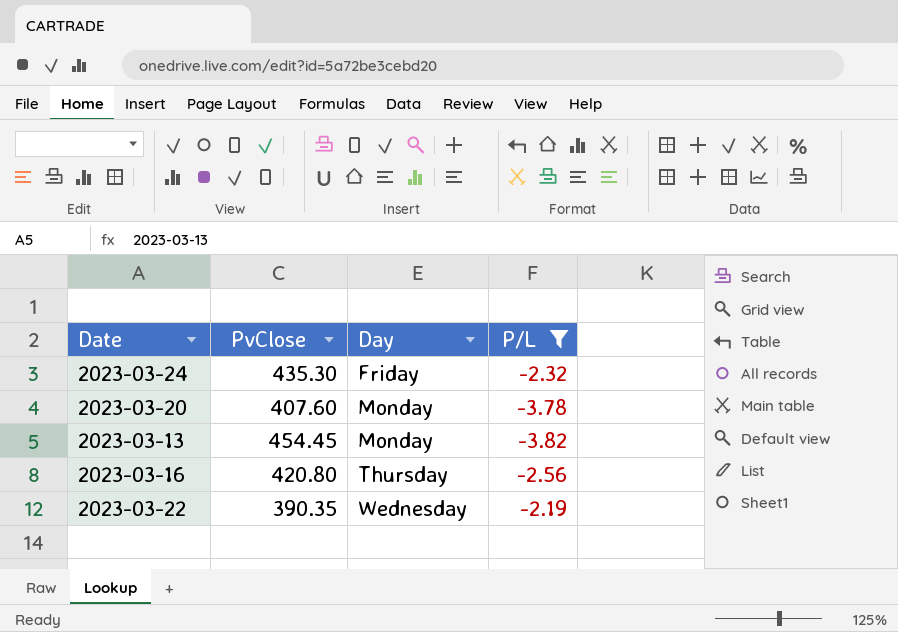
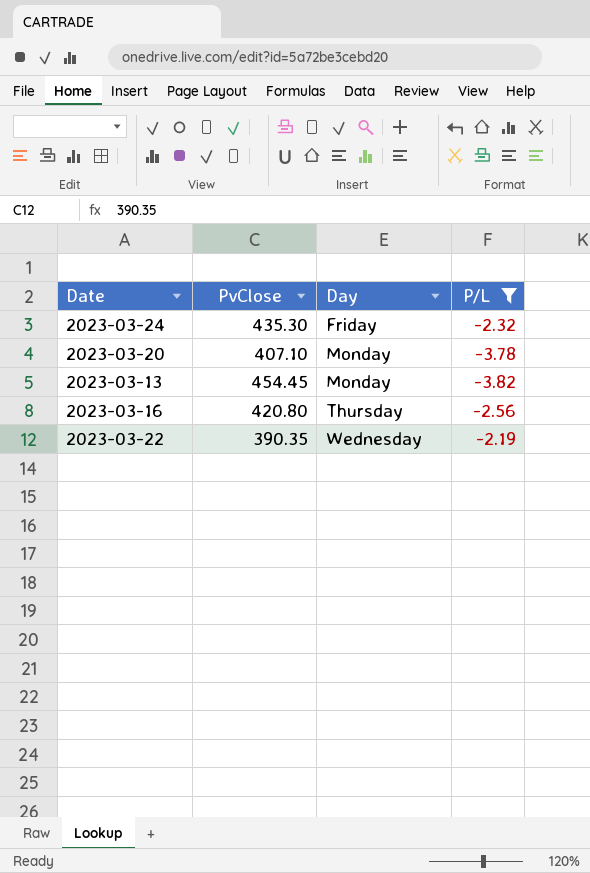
2023-03-20 | PvClose: 407.60 -> 407.10

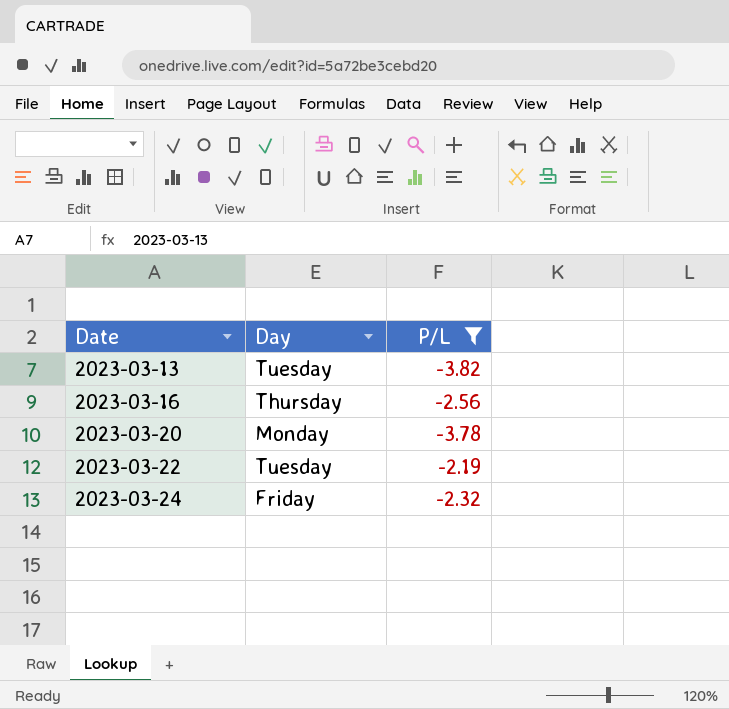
row order: Day ascending -> Date ascending
column PvClose | position: 2 -> none
2023-03-13 | Day: Monday -> Tuesday
2023-03-22 | Day: Wednesday -> Tuesday

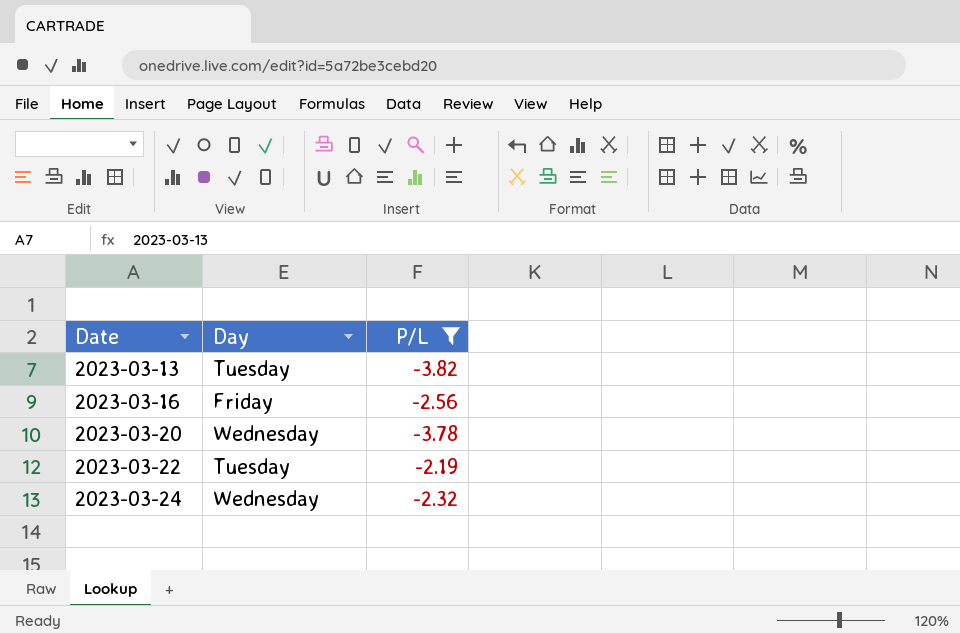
2023-03-16 | Day: Thursday -> Friday
2023-03-20 | Day: Monday -> Wednesday
2023-03-24 | Day: Friday -> Wednesday

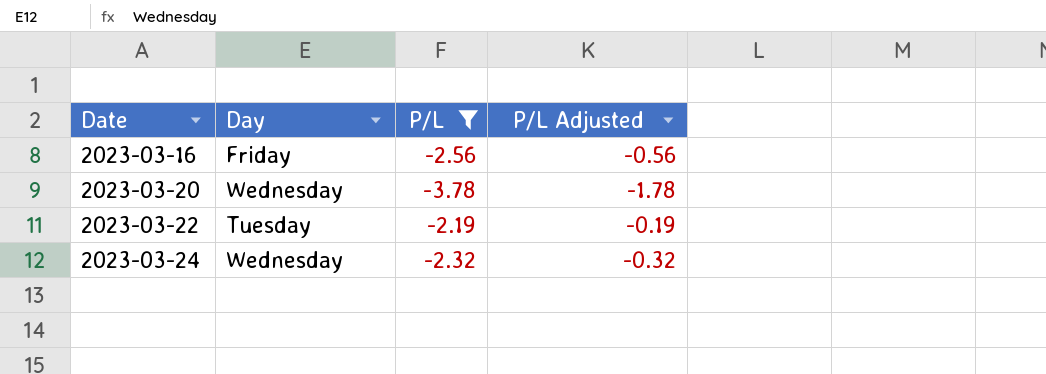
column P/L Adjusted | formula: none -> [P/L] + 2
row 2023-03-13: Tuesday | -3.82 -> none

